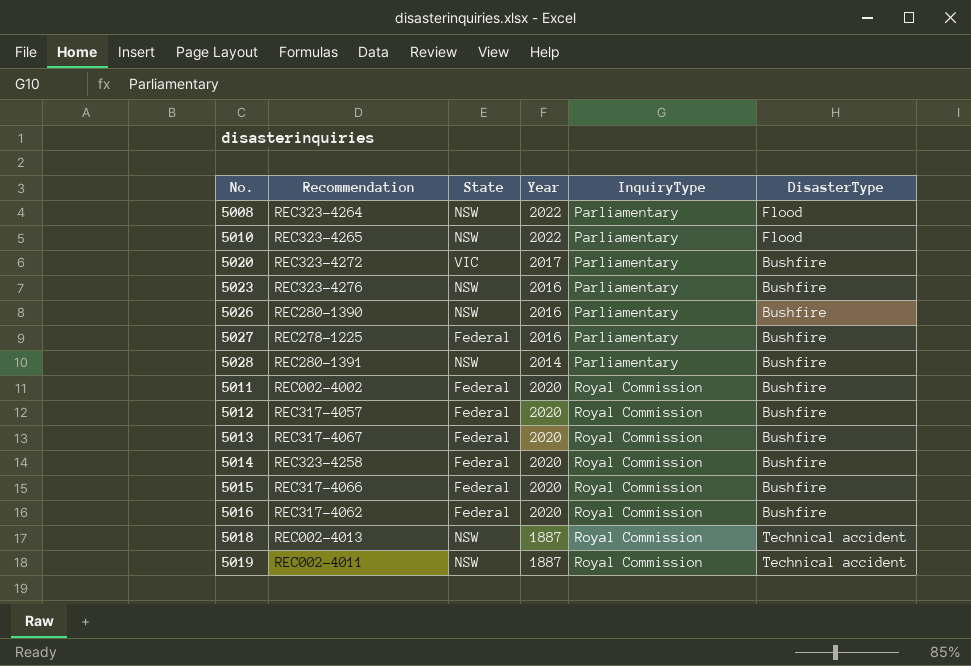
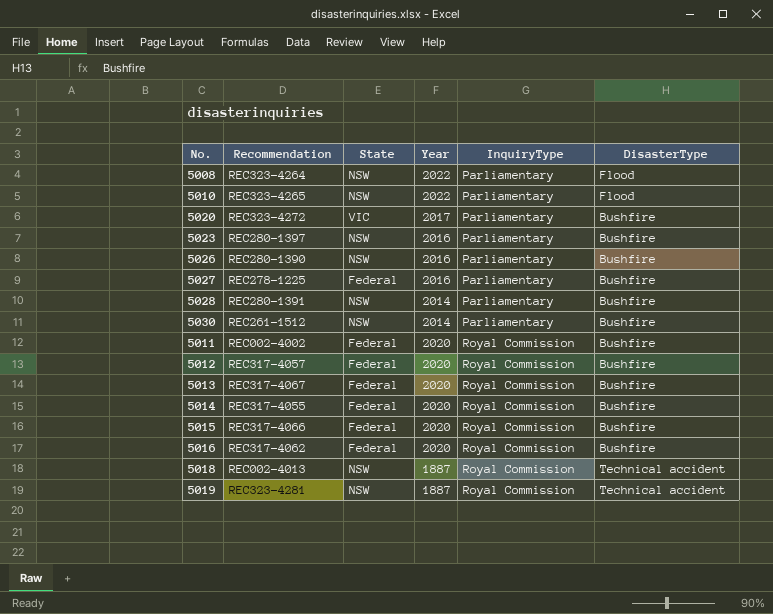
5023 | Recommendation: REC323-4276 -> REC280-1397
row 5030: none -> REC261-1512 | NSW | 2014 | Parliamentary | Bushfire
5014 | Recommendation: REC323-4258 -> REC317-4055
5019 | Recommendation: REC002-4011 -> REC323-4281

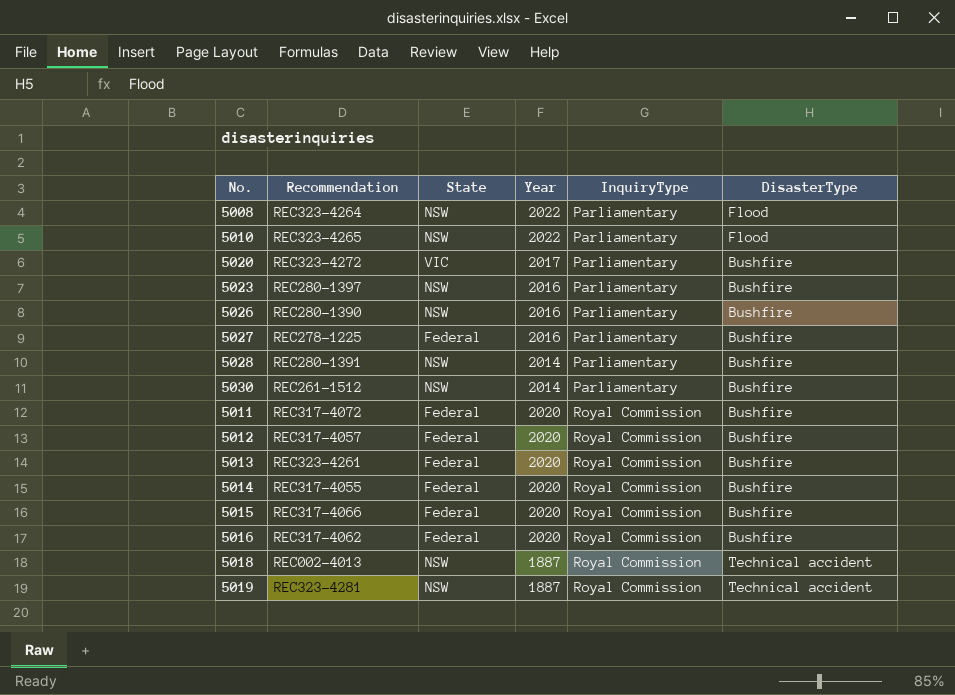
5011 | Recommendation: REC002-4002 -> REC317-4072
5013 | Recommendation: REC317-4067 -> REC323-4261

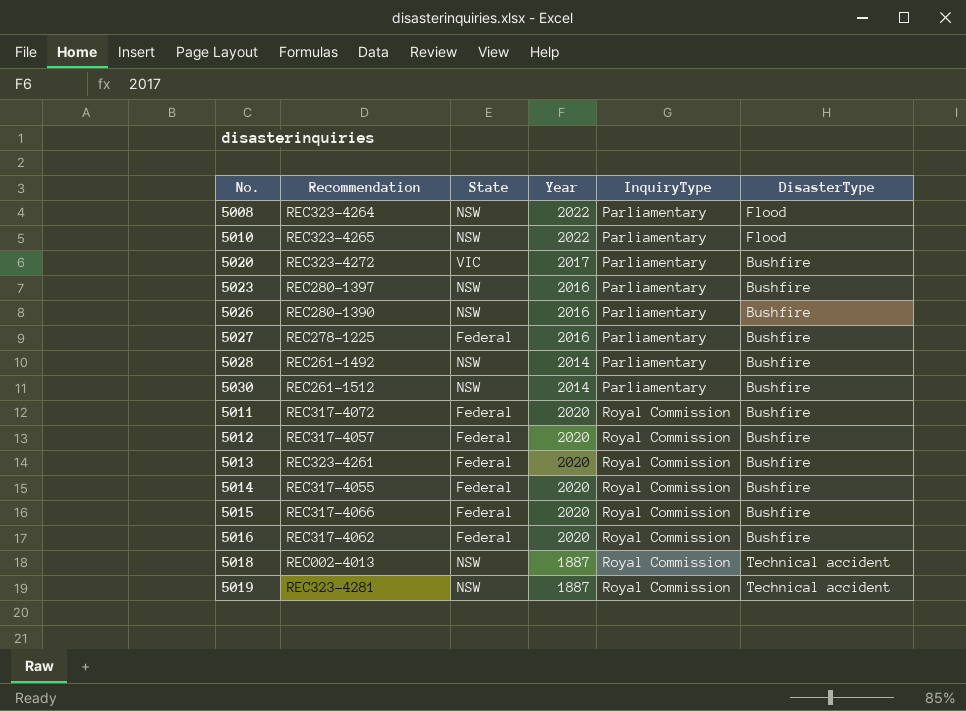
5028 | Recommendation: REC280-1391 -> REC261-1492

